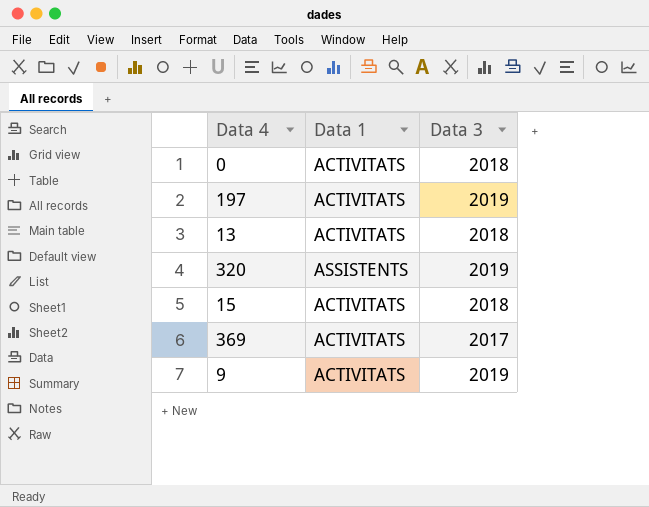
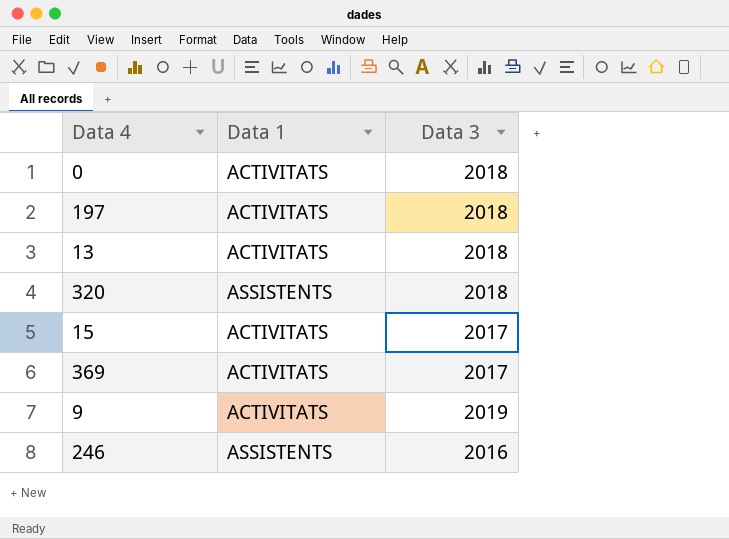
197 | Data 3: 2019 -> 2018
320 | Data 3: 2019 -> 2018
15 | Data 3: 2018 -> 2017
row 246: none -> ASSISTENTS | 2016

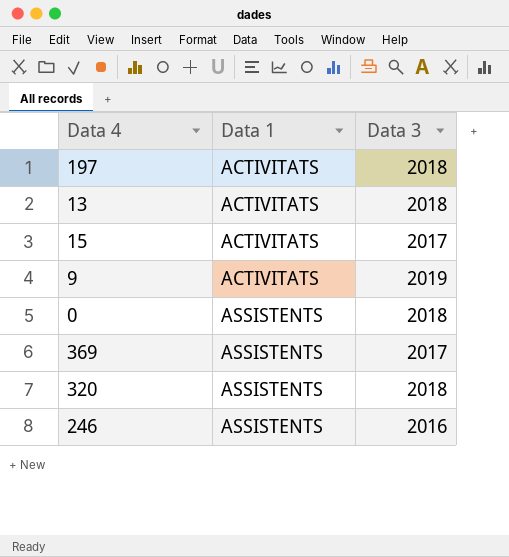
row order: none -> Data 1 ascending
0 | Data 1: ACTIVITATS -> ASSISTENTS
369 | Data 1: ACTIVITATS -> ASSISTENTS

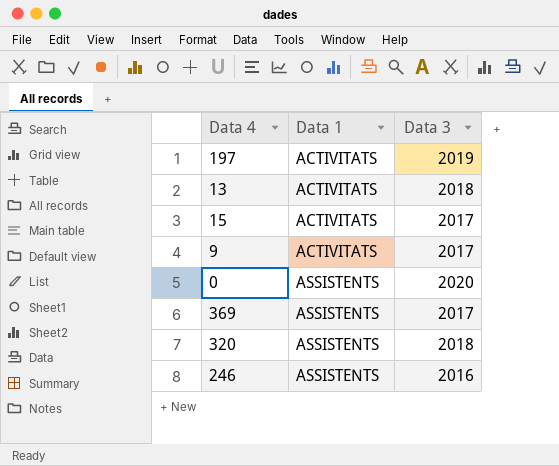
197 | Data 3: 2018 -> 2019
9 | Data 3: 2019 -> 2017
0 | Data 3: 2018 -> 2020

